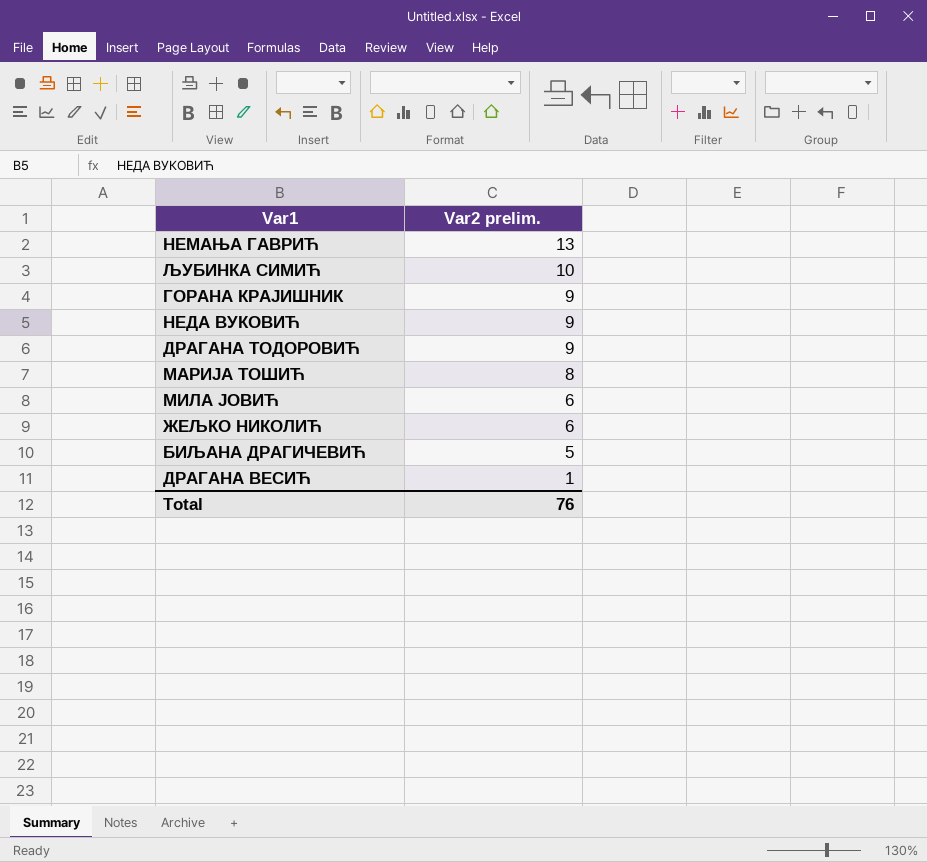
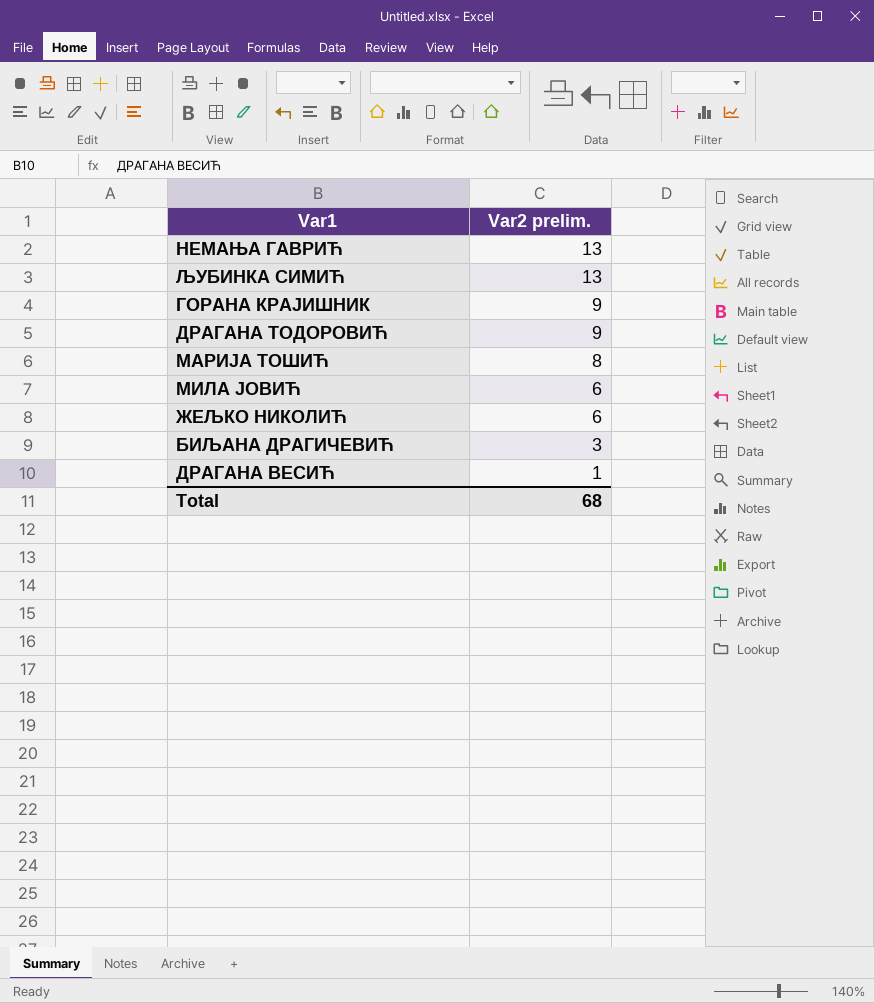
row НЕДА ВУКОВИЋ: 9 -> none
ЉУБИНКА СИМИЋ | Var2 prelim.: 10 -> 13
БИЉАНА ДРАГИЧЕВИЋ | Var2 prelim.: 5 -> 3
Total | Var2 prelim.: 76 -> 68

